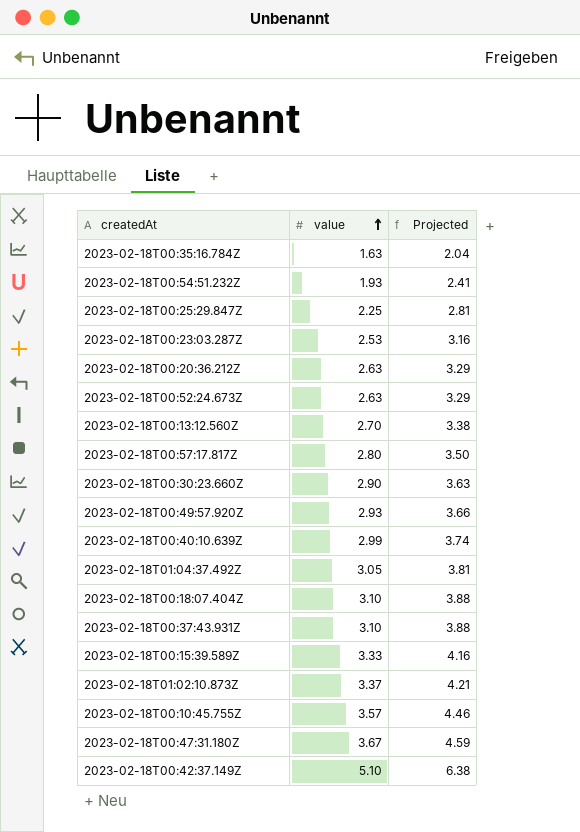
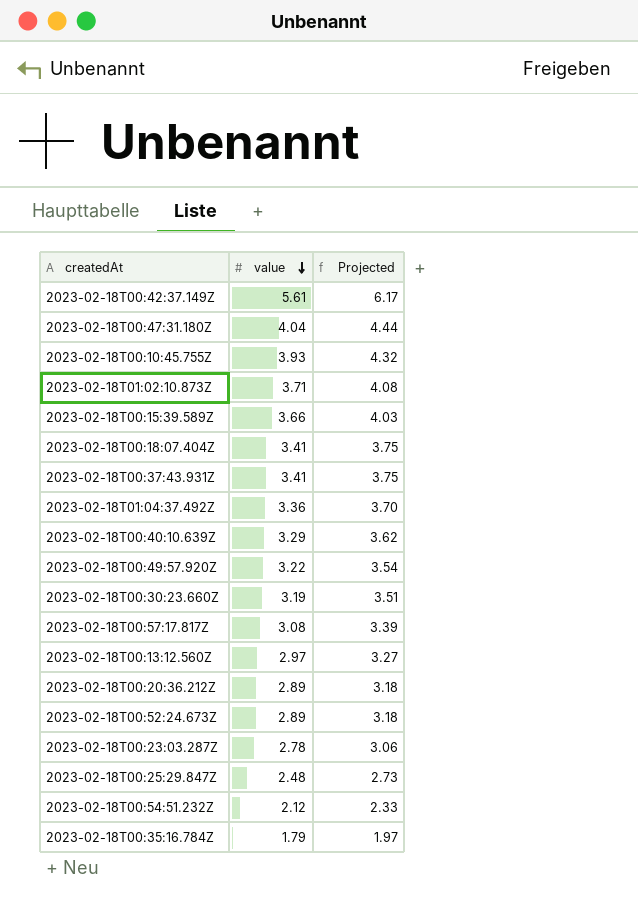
row order: value ascending -> value descending
column Projected | formula: [value] * 1.25 -> [value] * 1.1
2023-02-18T00:42:37.149Z | value: 5.10 -> 5.61
2023-02-18T00:47:31.180Z | value: 3.67 -> 4.04
2023-02-18T00:10:45.755Z | value: 3.57 -> 3.93
2023-02-18T01:02:10.873Z | value: 3.37 -> 3.71
2023-02-18T00:15:39.589Z | value: 3.33 -> 3.66
2023-02-18T00:18:07.404Z | value: 3.10 -> 3.41
2023-02-18T00:37:43.931Z | value: 3.10 -> 3.41
2023-02-18T01:04:37.492Z | value: 3.05 -> 3.36
2023-02-18T00:40:10.639Z | value: 2.99 -> 3.29
2023-02-18T00:49:57.920Z | value: 2.93 -> 3.22
2023-02-18T00:30:23.660Z | value: 2.90 -> 3.19
2023-02-18T00:57:17.817Z | value: 2.80 -> 3.08
2023-02-18T00:13:12.560Z | value: 2.70 -> 2.97
2023-02-18T00:20:36.212Z | value: 2.63 -> 2.89
2023-02-18T00:52:24.673Z | value: 2.63 -> 2.89
2023-02-18T00:23:03.287Z | value: 2.53 -> 2.78
2023-02-18T00:25:29.847Z | value: 2.25 -> 2.48
2023-02-18T00:54:51.232Z | value: 1.93 -> 2.12
2023-02-18T00:35:16.784Z | value: 1.63 -> 1.79

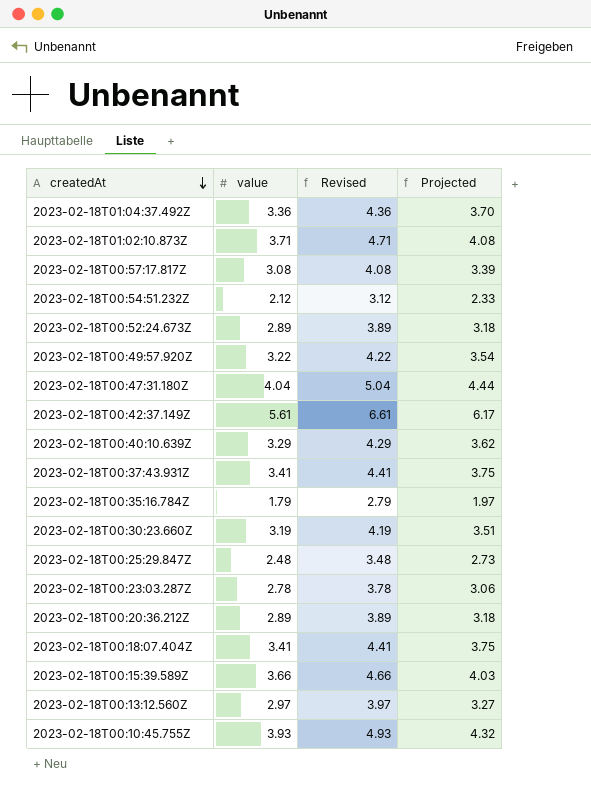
row order: value descending -> createdAt descending
column Revised | formula: none -> [value] + 1

